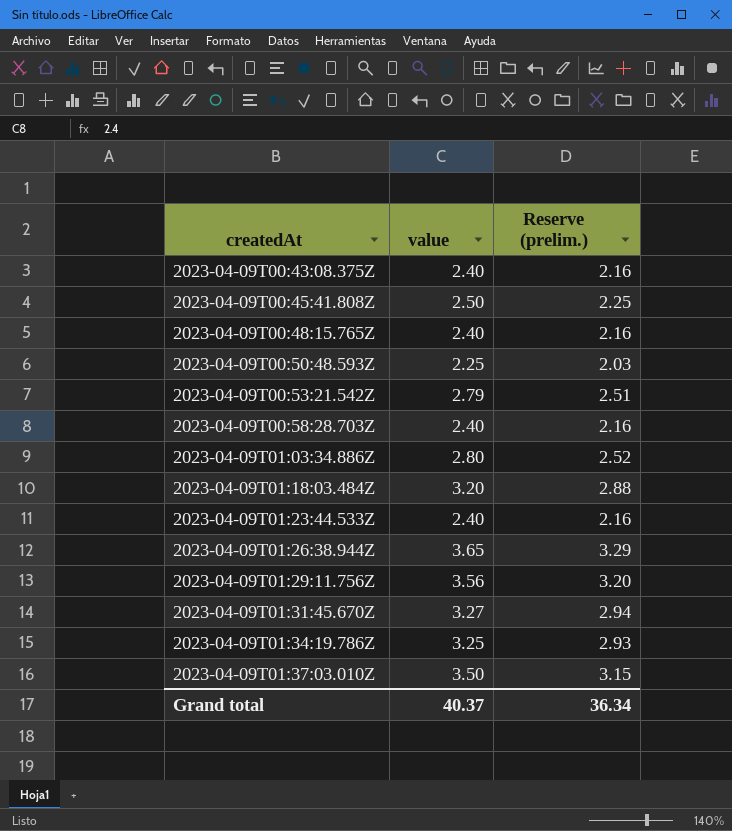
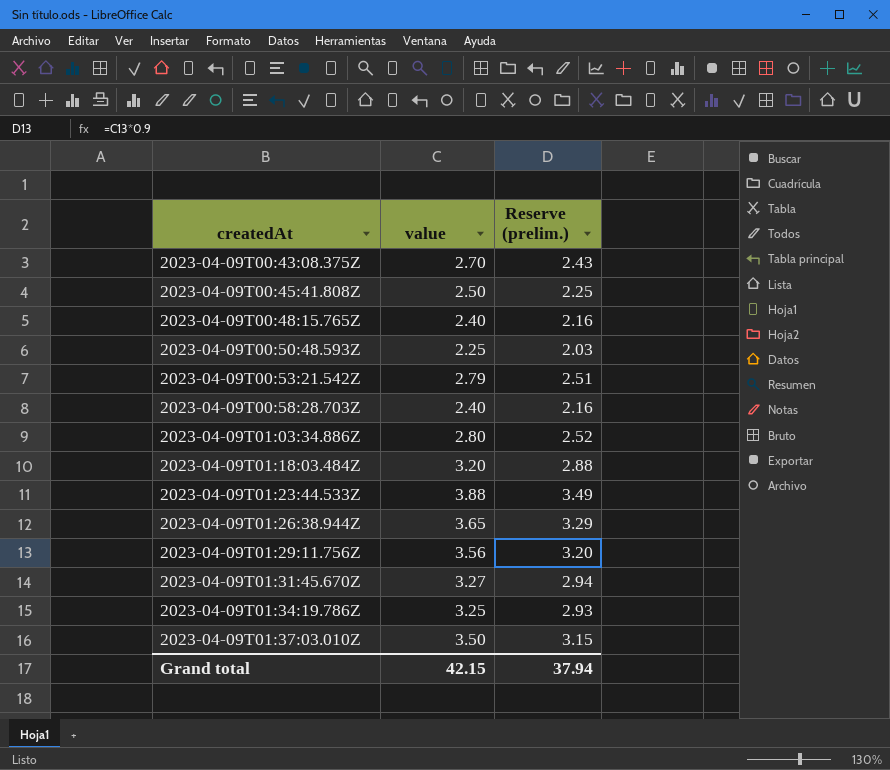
2023-04-09T00:43:08.375Z | value: 2.40 -> 2.70
2023-04-09T00:43:08.375Z | Reserve (prelim.): 2.16 -> 2.43
2023-04-09T01:23:44.533Z | value: 2.40 -> 3.88
2023-04-09T01:23:44.533Z | Reserve (prelim.): 2.16 -> 3.49
Grand total | value: 40.37 -> 42.15
Grand total | Reserve (prelim.): 36.34 -> 37.94

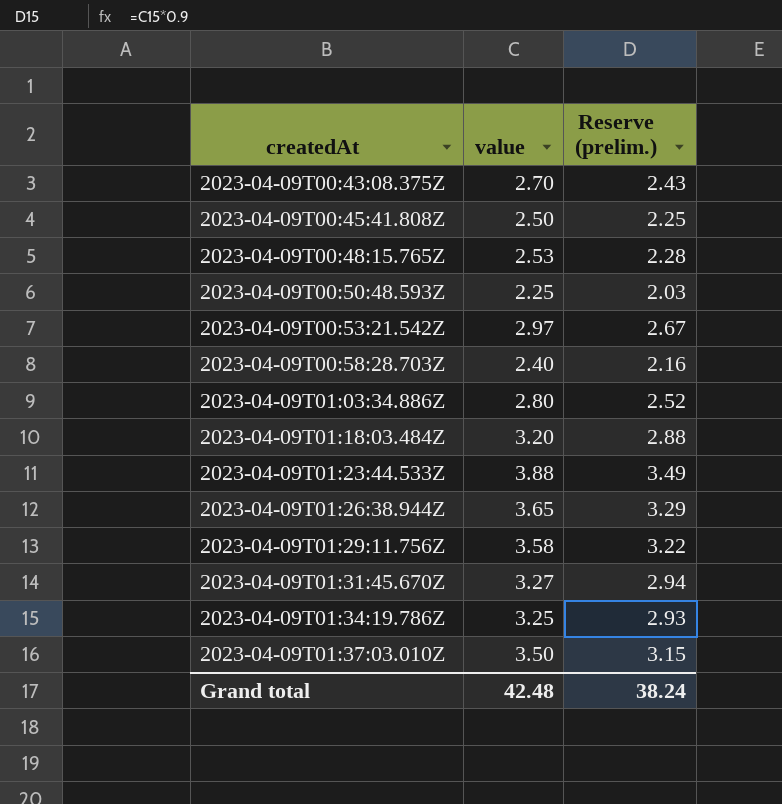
2023-04-09T00:48:15.765Z | value: 2.40 -> 2.53
2023-04-09T00:48:15.765Z | Reserve (prelim.): 2.16 -> 2.28
2023-04-09T00:53:21.542Z | value: 2.79 -> 2.97
2023-04-09T00:53:21.542Z | Reserve (prelim.): 2.51 -> 2.67
2023-04-09T01:29:11.756Z | value: 3.56 -> 3.58
2023-04-09T01:29:11.756Z | Reserve (prelim.): 3.20 -> 3.22
Grand total | value: 42.15 -> 42.48
Grand total | Reserve (prelim.): 37.94 -> 38.24

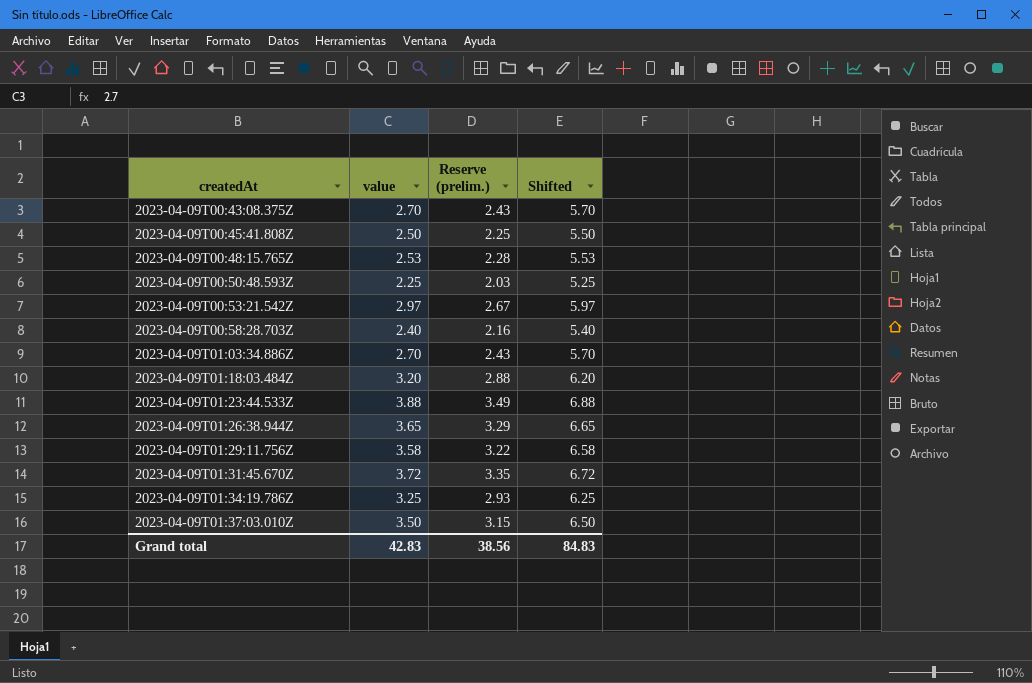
column Shifted | formula: none -> [value] + 3
2023-04-09T01:03:34.886Z | value: 2.80 -> 2.70
2023-04-09T01:03:34.886Z | Reserve (prelim.): 2.52 -> 2.43
2023-04-09T01:31:45.670Z | value: 3.27 -> 3.72
2023-04-09T01:31:45.670Z | Reserve (prelim.): 2.94 -> 3.35
Grand total | value: 42.48 -> 42.83
Grand total | Reserve (prelim.): 38.24 -> 38.56

